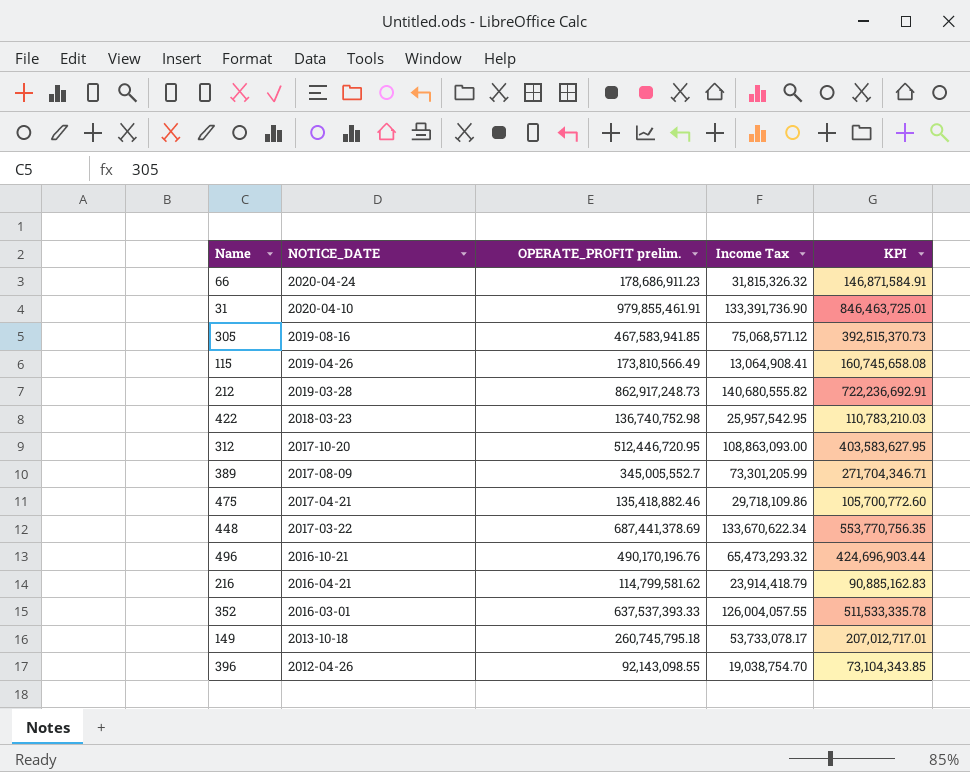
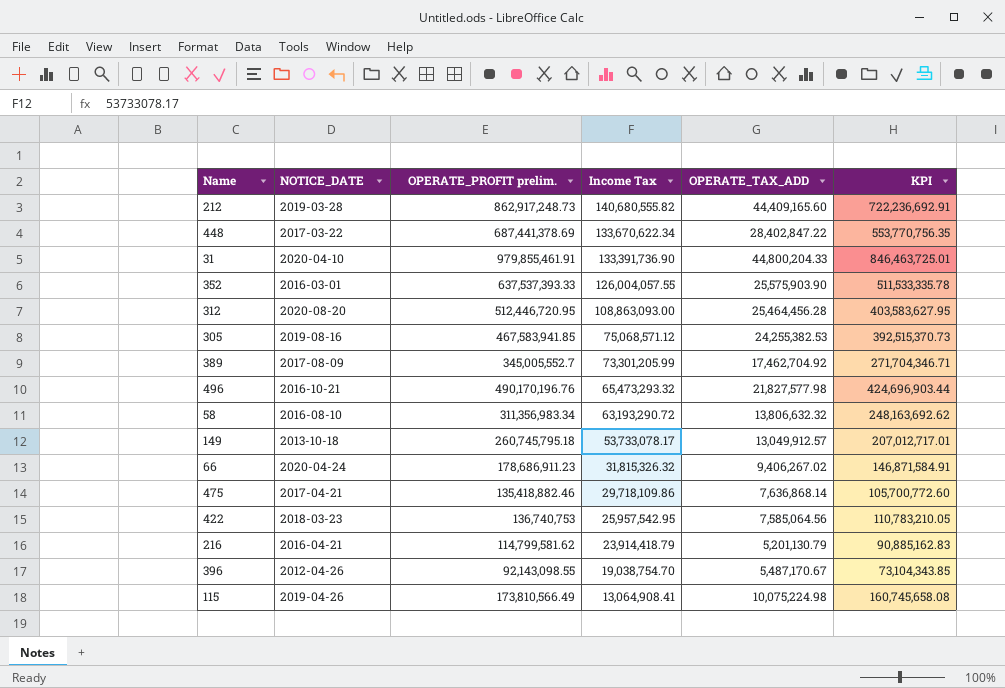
row order: NOTICE_DATE descending -> Income Tax descending
column OPERATE_TAX_ADD | position: none -> 5
312 | NOTICE_DATE: 2017-10-20 -> 2020-08-20
row 58: none -> 2016-08-10 | 311,356,983.34 | 63,193,290.72 | 13,806,632.32 | 248,163,692.62
422 | OPERATE_PROFIT prelim.: 136,740,752.98 -> 136,740,753
422 | KPI: 110,783,210.03 -> 110,783,210.05

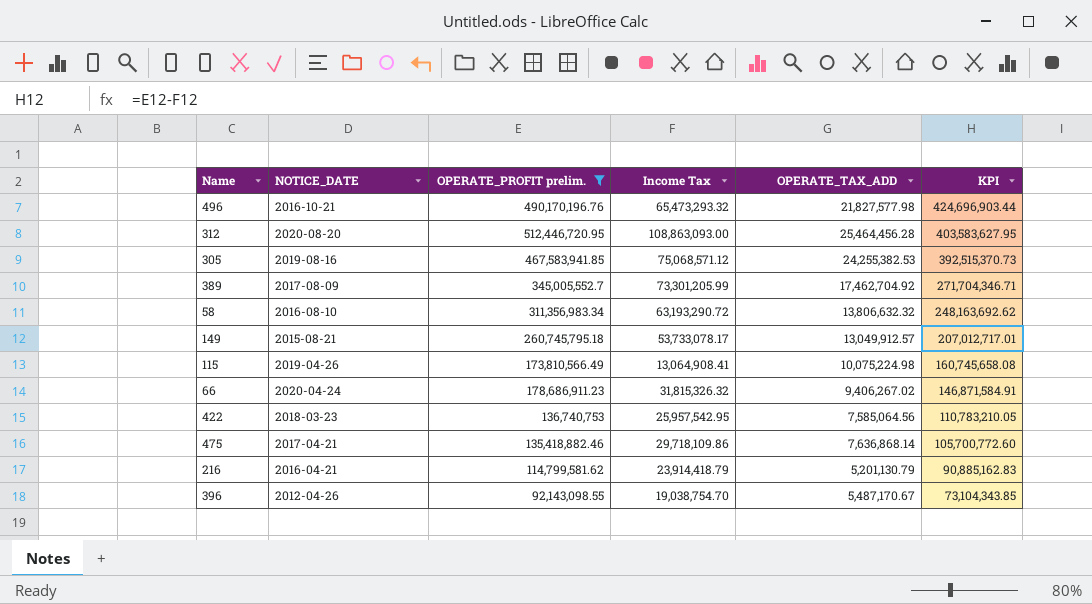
filter: none -> OPERATE_PROFIT prelim. <= 512,446,720.95
row order: Income Tax descending -> KPI descending
149 | NOTICE_DATE: 2013-10-18 -> 2015-08-21

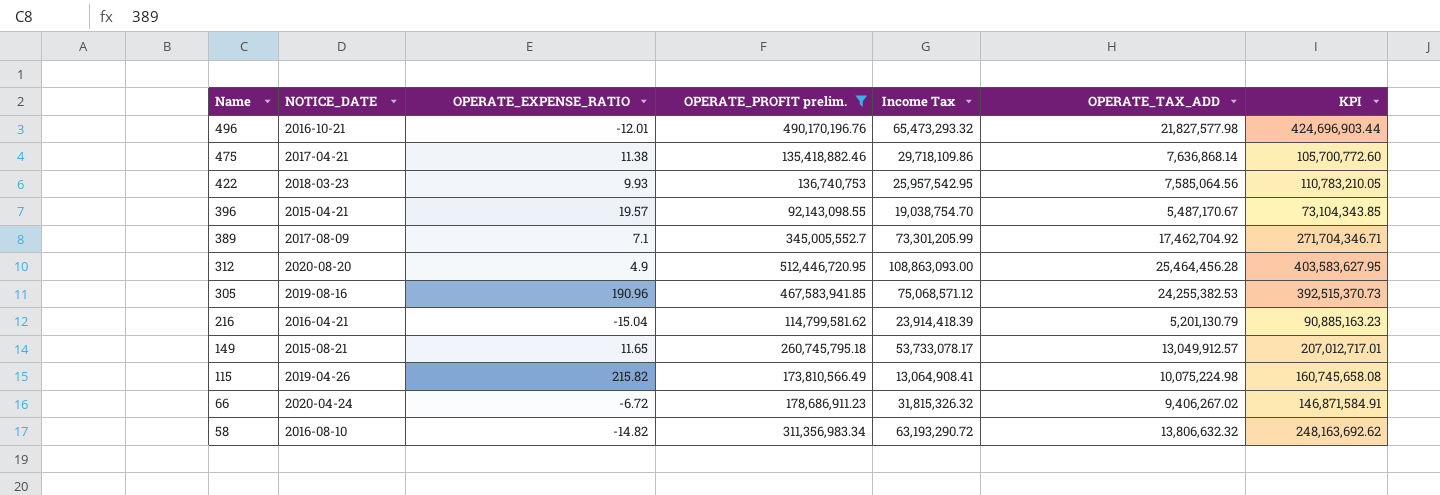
row order: KPI descending -> Name descending
column OPERATE_EXPENSE_RATIO | position: none -> 3
396 | NOTICE_DATE: 2012-04-26 -> 2015-04-21
216 | Income Tax: 23,914,418.79 -> 23,914,418.39
216 | KPI: 90,885,162.83 -> 90,885,163.23

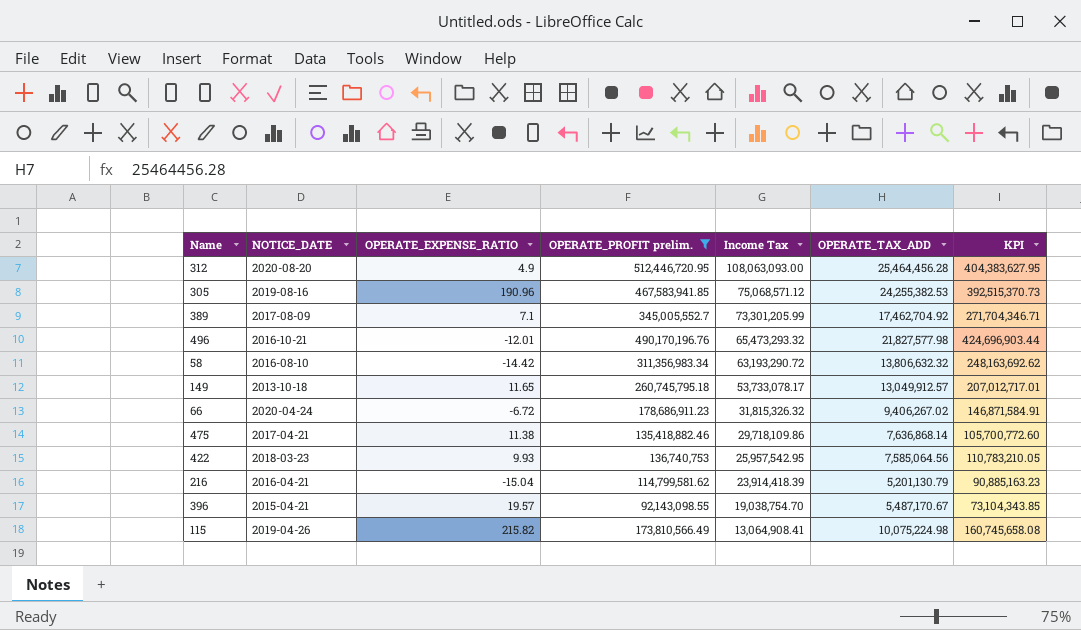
row order: Name descending -> Income Tax descending
312 | Income Tax: 108,863,093.00 -> 108,063,093.00
312 | KPI: 403,583,627.95 -> 404,383,627.95
58 | OPERATE_EXPENSE_RATIO: -14.82 -> -14.42
149 | NOTICE_DATE: 2015-08-21 -> 2013-10-18

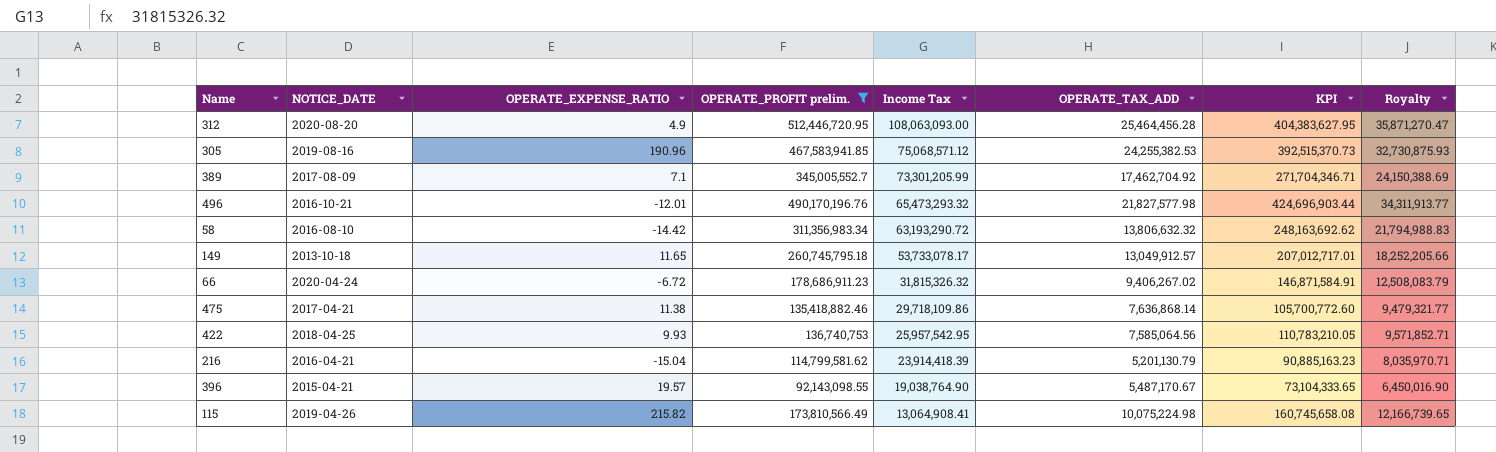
column Royalty | formula: none -> [OPERATE_PROFIT prelim.] * 0.07
422 | NOTICE_DATE: 2018-03-23 -> 2018-04-25
396 | Income Tax: 19,038,754.70 -> 19,038,764.90
396 | KPI: 73,104,343.85 -> 73,104,333.65

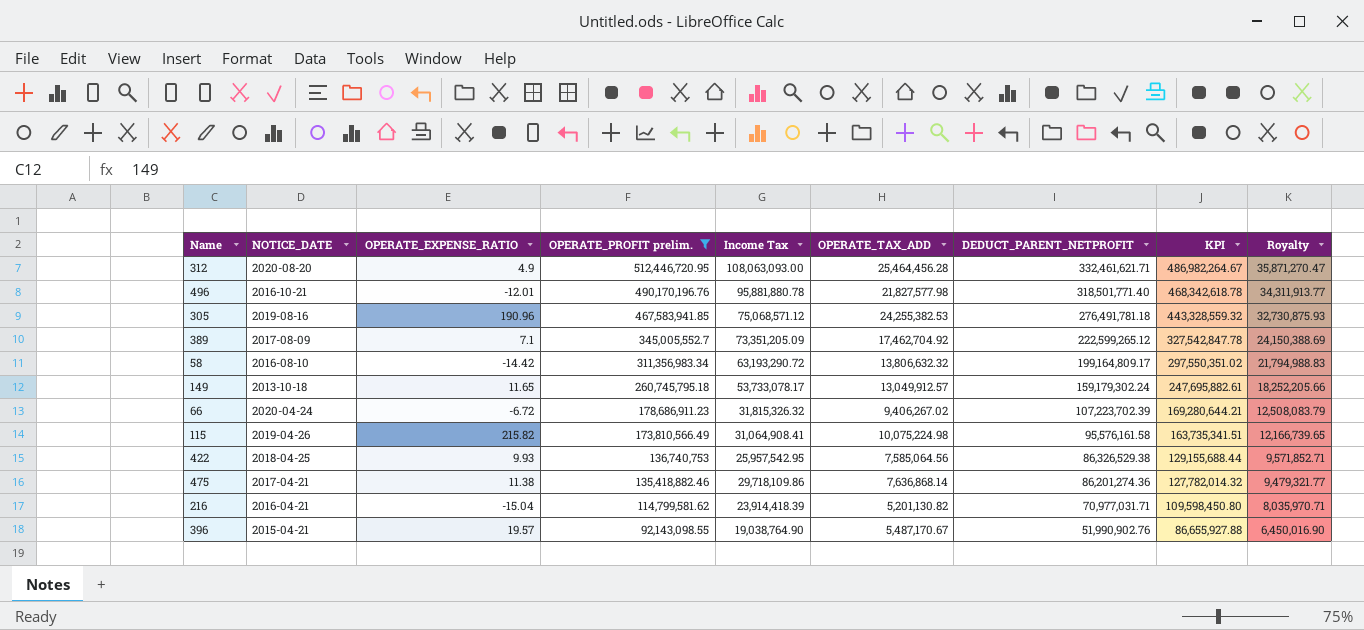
row order: Income Tax descending -> OPERATE_PROFIT prelim. descending
column DEDUCT_PARENT_NETPROFIT | position: none -> 7
column KPI | formula: [OPERATE_PROFIT prelim.] - [Income Tax] -> [OPERATE_PROFIT prelim.] - [OPERATE_TAX_ADD]
496 | Income Tax: 65,473,293.32 -> 95,881,880.78
389 | Income Tax: 73,301,205.99 -> 73,351,205.09
115 | Income Tax: 13,064,908.41 -> 31,064,908.41
216 | OPERATE_TAX_ADD: 5,201,130.79 -> 5,201,130.82

